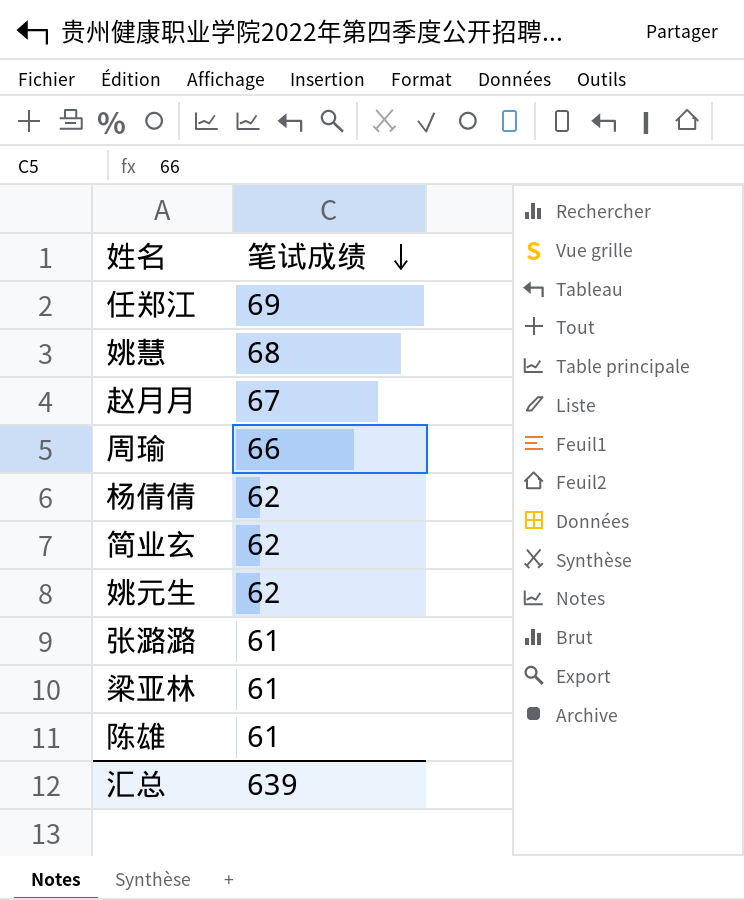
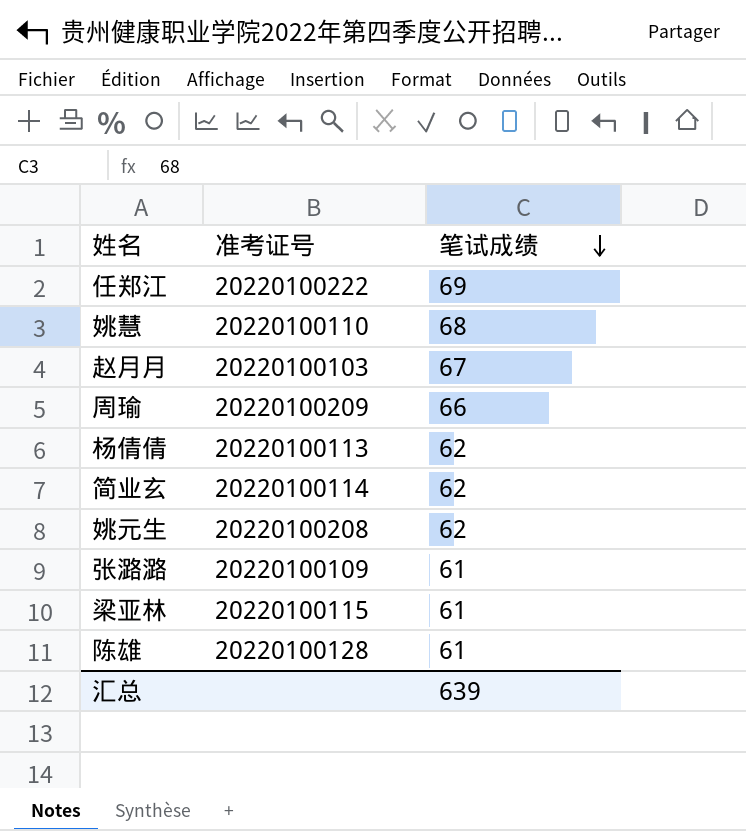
column 准考证号 | position: none -> 2

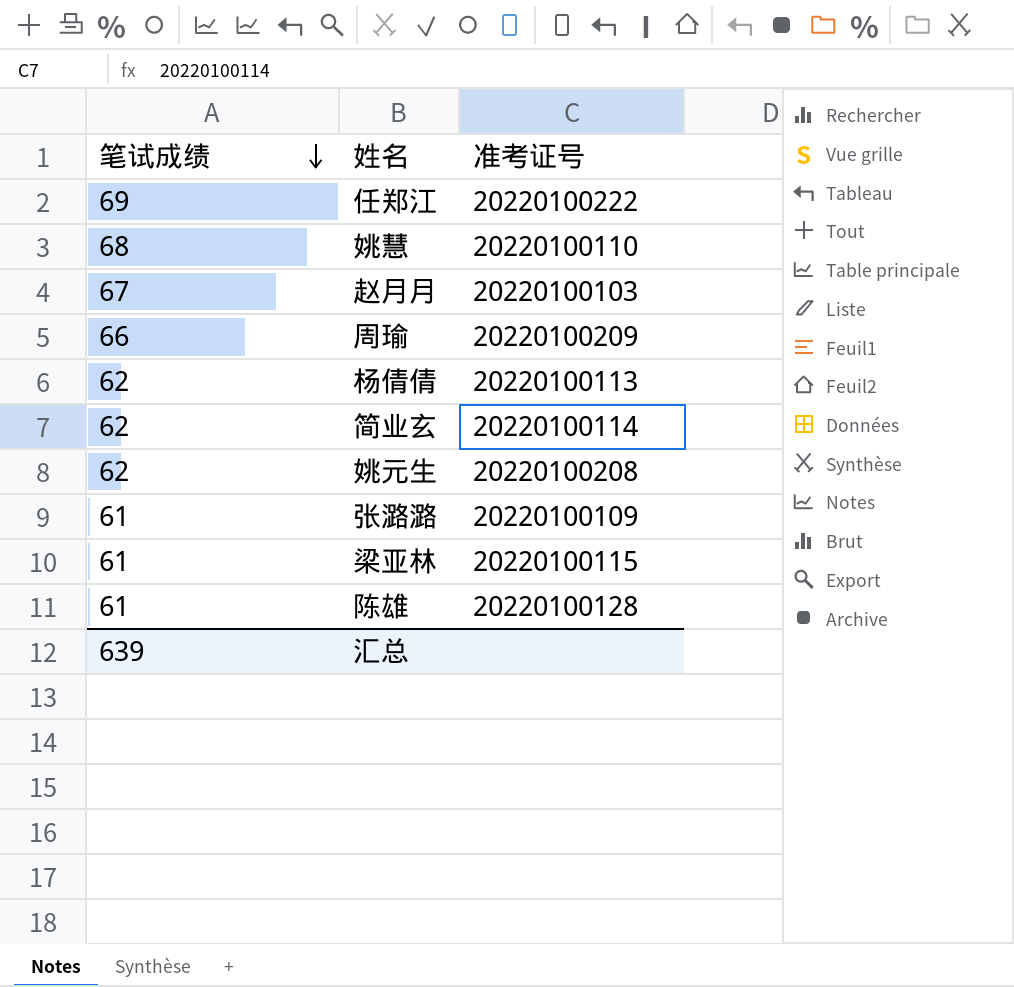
column 笔试成绩 | position: 3 -> 1

